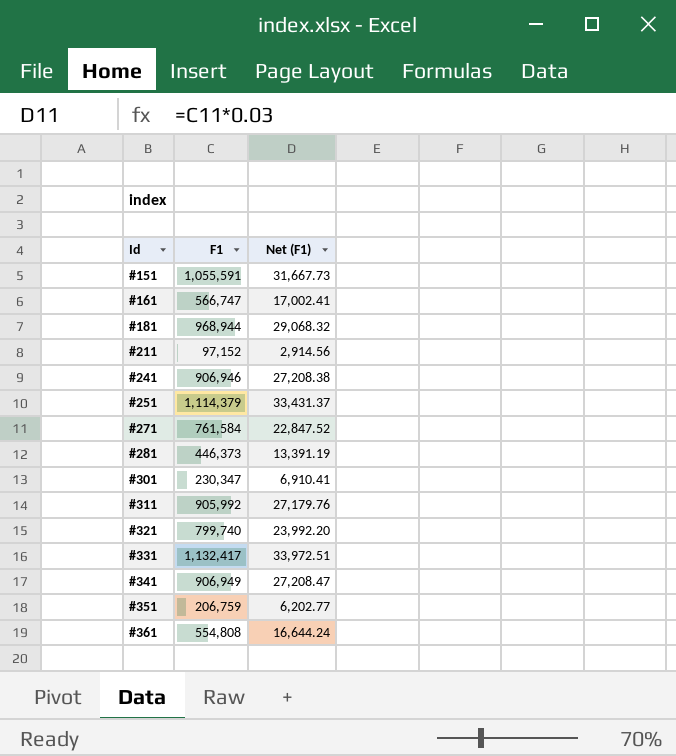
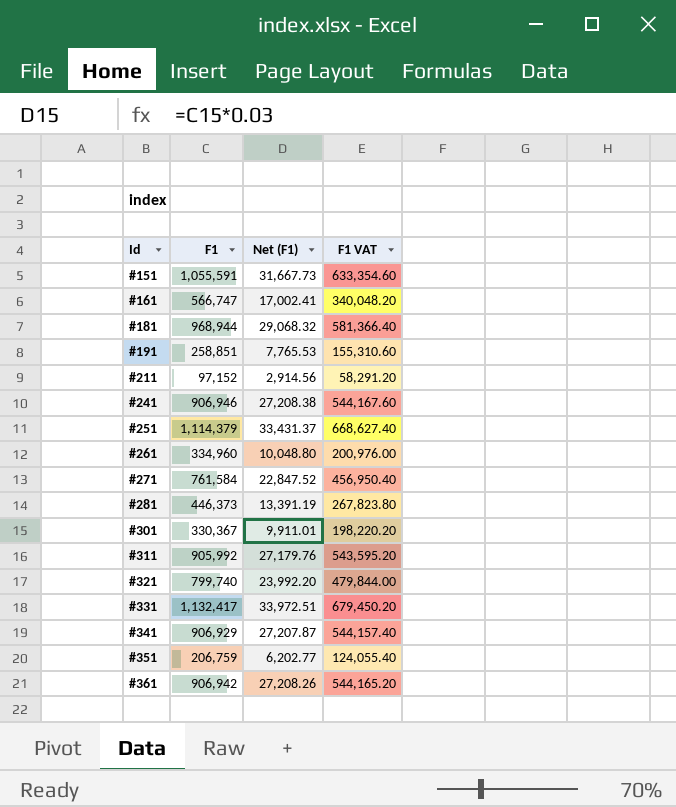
column F1 VAT | formula: none -> [F1] * 0.6
row #191: none -> 258,851 | 7,765.53 | 155,310.60
row #261: none -> 334,960 | 10,048.80 | 200,976.00
#301 | F1: 230,347 -> 330,367
#301 | Net (F1): 6,910.41 -> 9,911.01
#341 | F1: 906,949 -> 906,929
#341 | Net (F1): 27,208.47 -> 27,207.87
#361 | F1: 554,808 -> 906,942
#361 | Net (F1): 16,644.24 -> 27,208.26

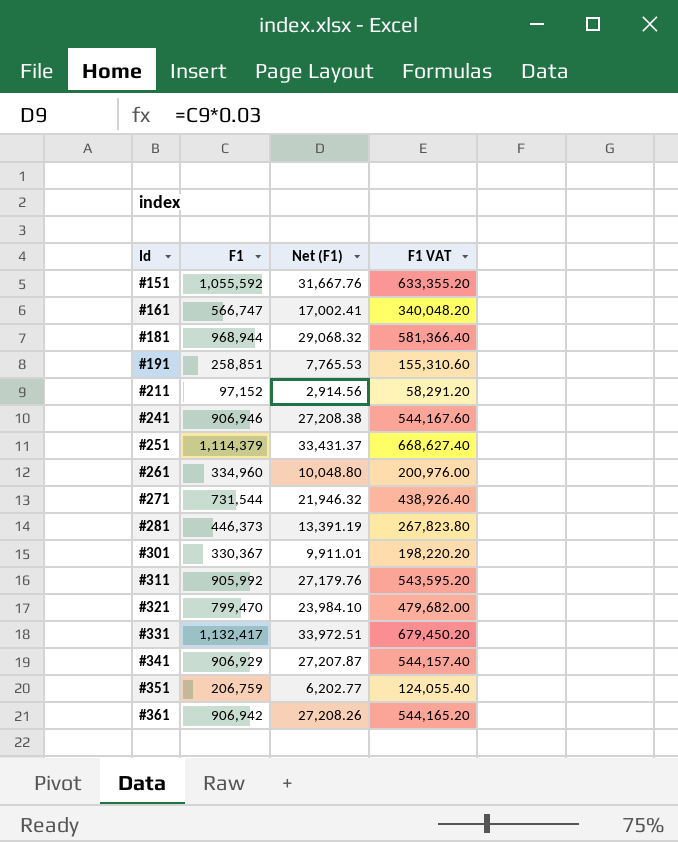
#151 | F1: 1,055,591 -> 1,055,592
#151 | Net (F1): 31,667.73 -> 31,667.76
#151 | F1 VAT: 633,354.60 -> 633,355.20
#271 | F1: 761,584 -> 731,544
#271 | Net (F1): 22,847.52 -> 21,946.32
#271 | F1 VAT: 456,950.40 -> 438,926.40
#321 | F1: 799,740 -> 799,470
#321 | Net (F1): 23,992.20 -> 23,984.10
#321 | F1 VAT: 479,844.00 -> 479,682.00

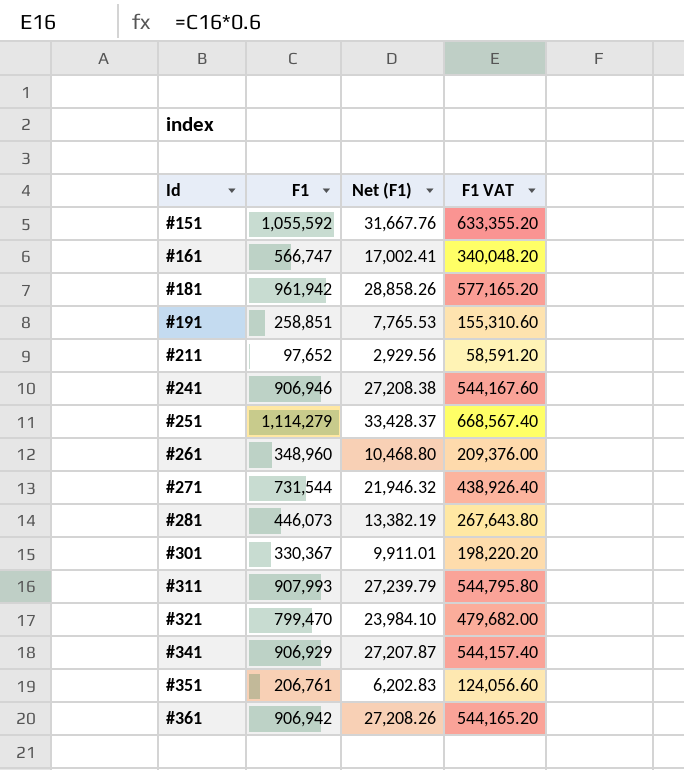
row #331: 1,132,417 | 33,972.51 | 679,450.20 -> none
#181 | F1: 968,944 -> 961,942
#181 | Net (F1): 29,068.32 -> 28,858.26
#181 | F1 VAT: 581,366.40 -> 577,165.20
#211 | F1: 97,152 -> 97,652
#211 | Net (F1): 2,914.56 -> 2,929.56
#211 | F1 VAT: 58,291.20 -> 58,591.20
#251 | F1: 1,114,379 -> 1,114,279
#251 | Net (F1): 33,431.37 -> 33,428.37
#251 | F1 VAT: 668,627.40 -> 668,567.40
#261 | F1: 334,960 -> 348,960
#261 | Net (F1): 10,048.80 -> 10,468.80
#261 | F1 VAT: 200,976.00 -> 209,376.00
#281 | F1: 446,373 -> 446,073
#281 | Net (F1): 13,391.19 -> 13,382.19
#281 | F1 VAT: 267,823.80 -> 267,643.80
#311 | F1: 905,992 -> 907,993
#311 | Net (F1): 27,179.76 -> 27,239.79
#311 | F1 VAT: 543,595.20 -> 544,795.80
#351 | F1: 206,759 -> 206,761
#351 | Net (F1): 6,202.77 -> 6,202.83
#351 | F1 VAT: 124,055.40 -> 124,056.60

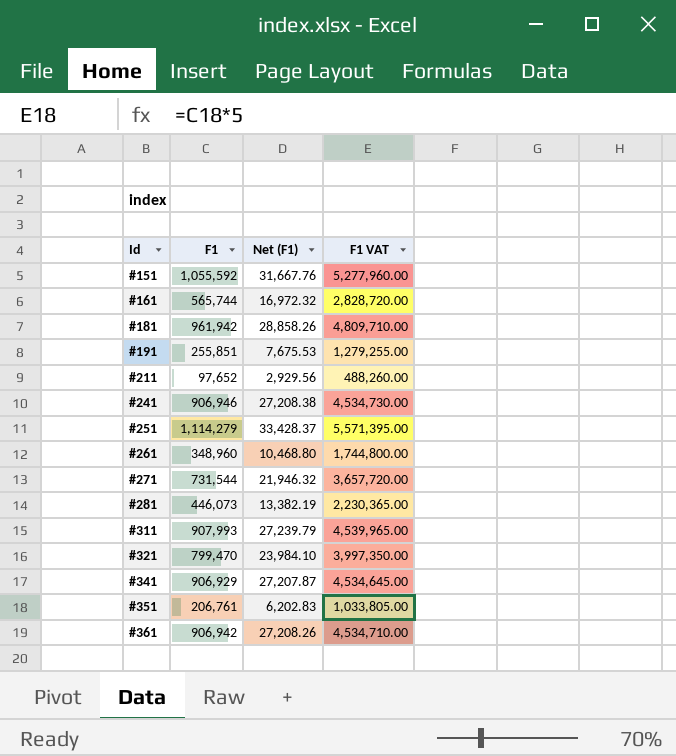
column F1 VAT | formula: [F1] * 0.6 -> [F1] * 5
row #301: 330,367 | 9,911.01 | 198,220.20 -> none
#161 | F1: 566,747 -> 565,744
#161 | Net (F1): 17,002.41 -> 16,972.32
#191 | F1: 258,851 -> 255,851
#191 | Net (F1): 7,765.53 -> 7,675.53

